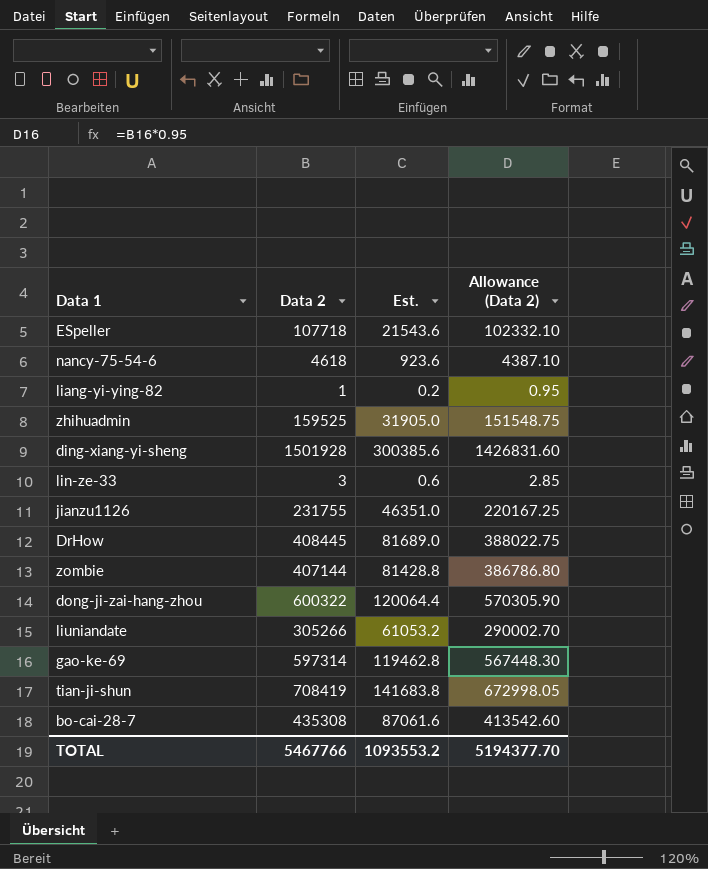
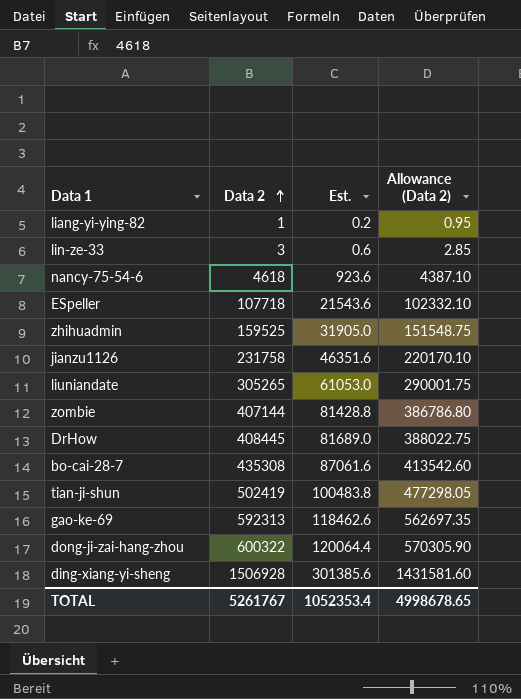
row order: none -> Data 2 ascending
jianzu1126 | Data 2: 231755 -> 231758
jianzu1126 | Est.: 46351.0 -> 46351.6
jianzu1126 | Allowance (Data 2): 220167.25 -> 220170.10
liuniandate | Data 2: 305266 -> 305265
liuniandate | Est.: 61053.2 -> 61053.0
liuniandate | Allowance (Data 2): 290002.70 -> 290001.75
tian-ji-shun | Data 2: 708419 -> 502419
tian-ji-shun | Est.: 141683.8 -> 100483.8
tian-ji-shun | Allowance (Data 2): 672998.05 -> 477298.05
gao-ke-69 | Data 2: 597314 -> 592313
gao-ke-69 | Est.: 119462.8 -> 118462.6
gao-ke-69 | Allowance (Data 2): 567448.30 -> 562697.35
ding-xiang-yi-sheng | Data 2: 1501928 -> 1506928
ding-xiang-yi-sheng | Est.: 300385.6 -> 301385.6
ding-xiang-yi-sheng | Allowance (Data 2): 1426831.60 -> 1431581.60
TOTAL | Data 2: 5467766 -> 5261767
TOTAL | Est.: 1093553.2 -> 1052353.4
TOTAL | Allowance (Data 2): 5194377.70 -> 4998678.65

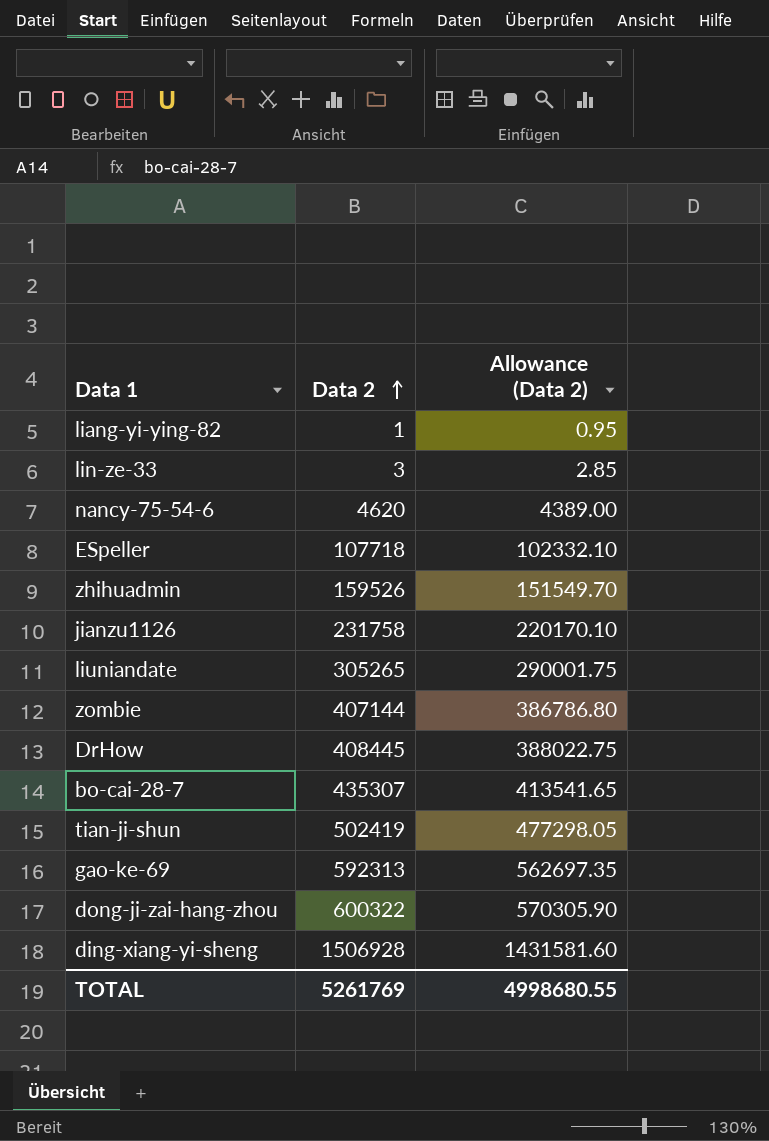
column Est. | formula: [Data 2] * 0.2 -> none
nancy-75-54-6 | Data 2: 4618 -> 4620
nancy-75-54-6 | Allowance (Data 2): 4387.10 -> 4389.00
zhihuadmin | Data 2: 159525 -> 159526
zhihuadmin | Allowance (Data 2): 151548.75 -> 151549.70
bo-cai-28-7 | Data 2: 435308 -> 435307
bo-cai-28-7 | Allowance (Data 2): 413542.60 -> 413541.65
TOTAL | Data 2: 5261767 -> 5261769
TOTAL | Allowance (Data 2): 4998678.65 -> 4998680.55

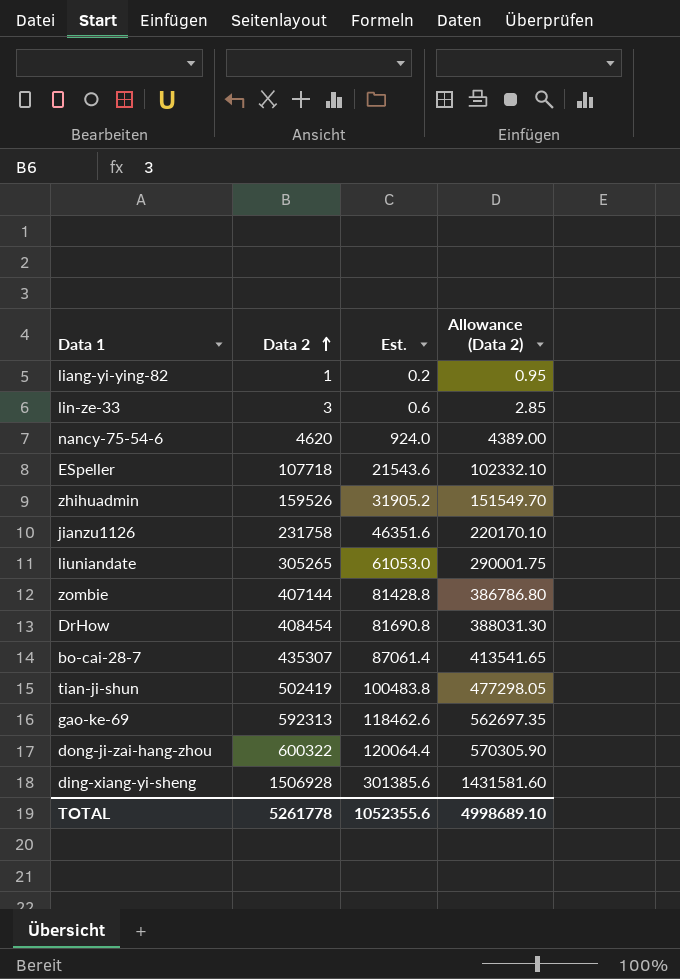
column Est. | formula: none -> [Data 2] * 0.2
DrHow | Data 2: 408445 -> 408454
DrHow | Allowance (Data 2): 388022.75 -> 388031.30
TOTAL | Data 2: 5261769 -> 5261778
TOTAL | Allowance (Data 2): 4998680.55 -> 4998689.10

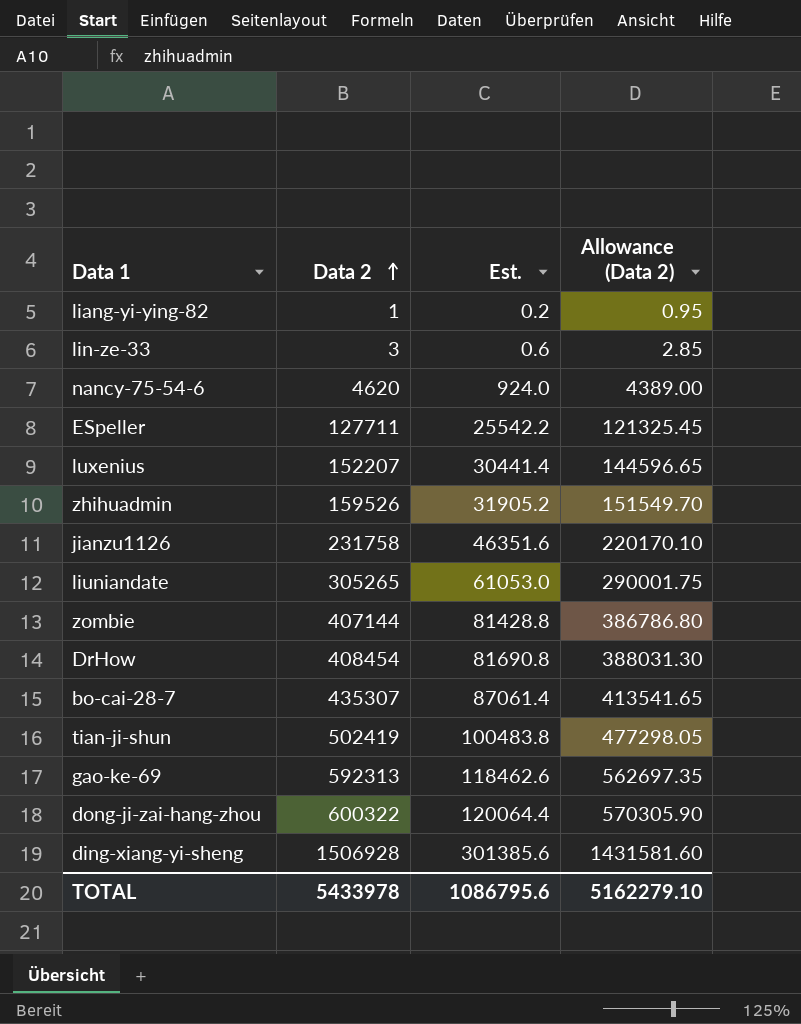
ESpeller | Data 2: 107718 -> 127711
ESpeller | Est.: 21543.6 -> 25542.2
ESpeller | Allowance (Data 2): 102332.10 -> 121325.45
row luxenius: none -> 152207 | 30441.4 | 144596.65
TOTAL | Data 2: 5261778 -> 5433978
TOTAL | Est.: 1052355.6 -> 1086795.6
TOTAL | Allowance (Data 2): 4998689.10 -> 5162279.10

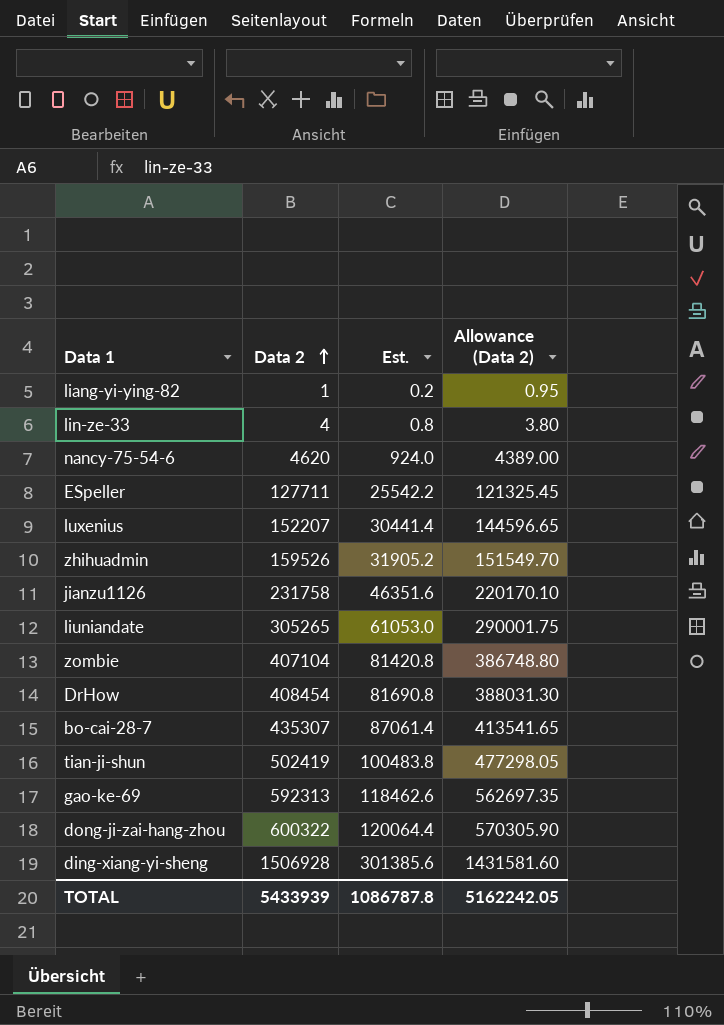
lin-ze-33 | Data 2: 3 -> 4
lin-ze-33 | Est.: 0.6 -> 0.8
lin-ze-33 | Allowance (Data 2): 2.85 -> 3.80
zombie | Data 2: 407144 -> 407104
zombie | Est.: 81428.8 -> 81420.8
zombie | Allowance (Data 2): 386786.80 -> 386748.80
TOTAL | Data 2: 5433978 -> 5433939
TOTAL | Est.: 1086795.6 -> 1086787.8
TOTAL | Allowance (Data 2): 5162279.10 -> 5162242.05

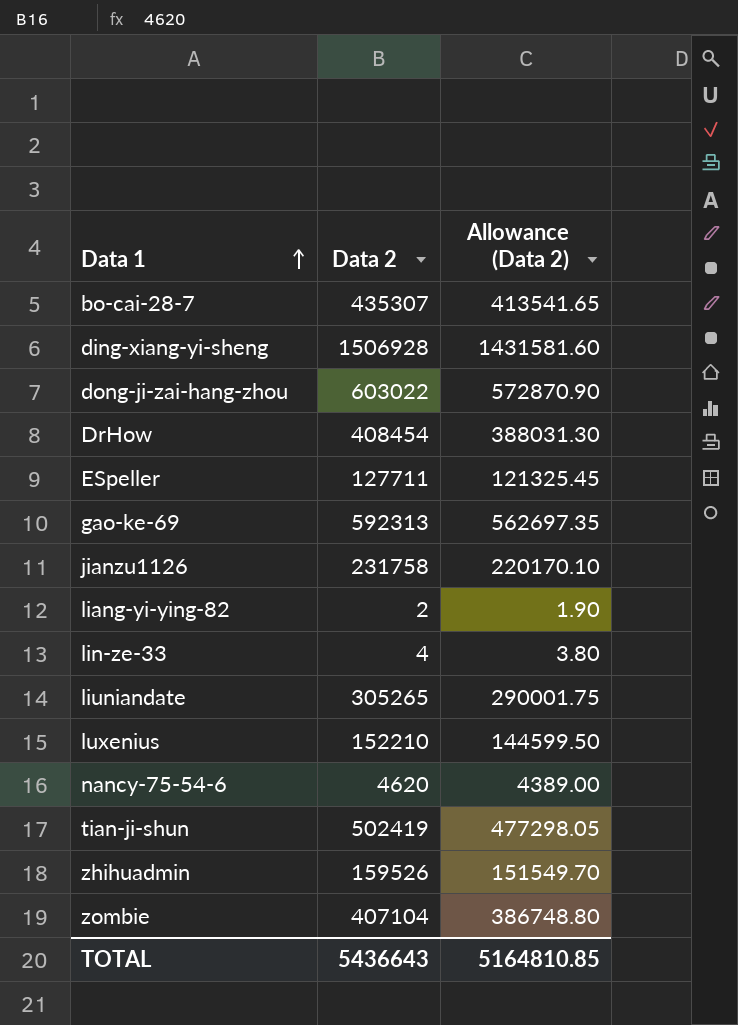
row order: Data 2 ascending -> Data 1 ascending
column Est. | formula: [Data 2] * 0.2 -> none
dong-ji-zai-hang-zhou | Data 2: 600322 -> 603022
dong-ji-zai-hang-zhou | Allowance (Data 2): 570305.90 -> 572870.90
liang-yi-ying-82 | Data 2: 1 -> 2
liang-yi-ying-82 | Allowance (Data 2): 0.95 -> 1.90
luxenius | Data 2: 152207 -> 152210
luxenius | Allowance (Data 2): 144596.65 -> 144599.50
TOTAL | Data 2: 5433939 -> 5436643
TOTAL | Allowance (Data 2): 5162242.05 -> 5164810.85

